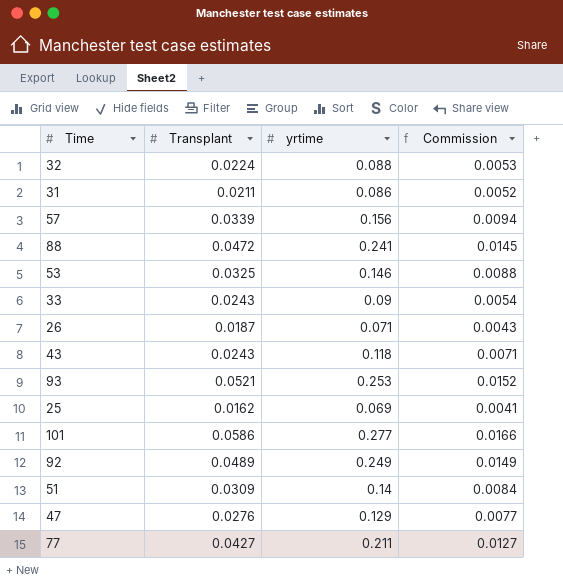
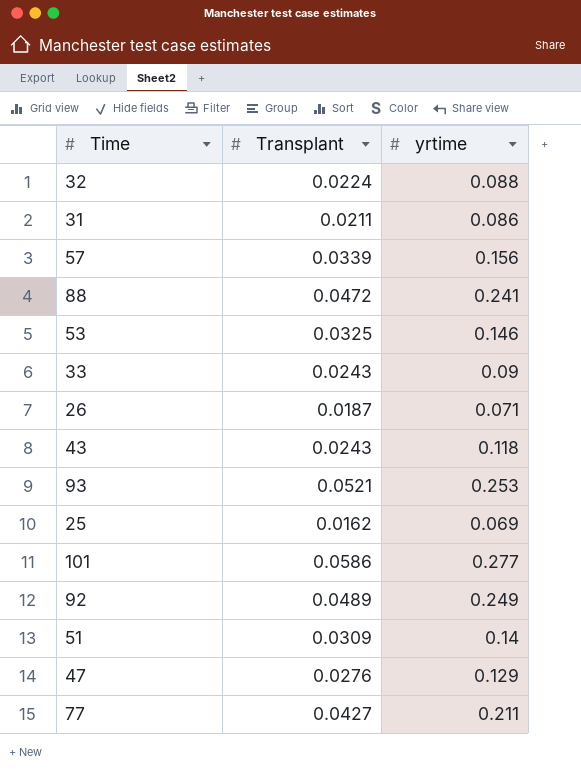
column Commission | formula: [yrtime] * 0.06 -> none

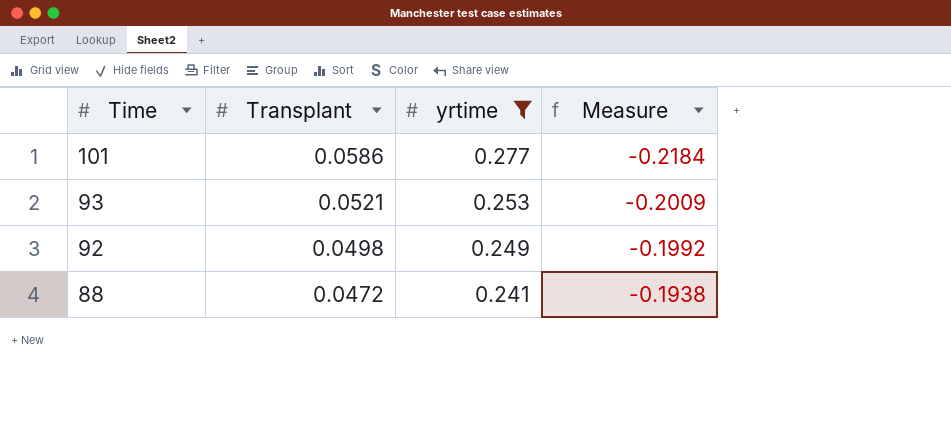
filter: none -> yrtime >= 0.241
row order: none -> Time descending
column Measure | formula: none -> [Transplant] - [yrtime]
92 | Transplant: 0.0489 -> 0.0498

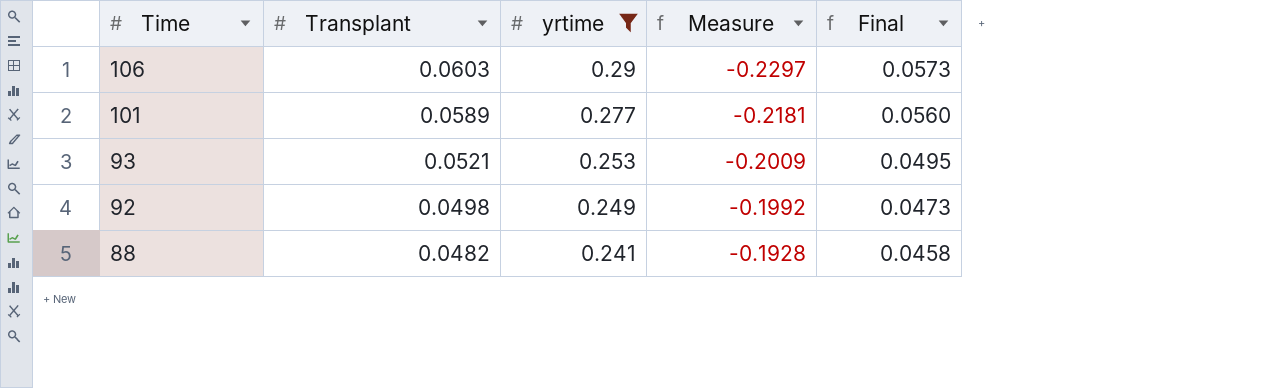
column Final | formula: none -> [Transplant] * 0.95
row 106: none -> 0.0603 | 0.29 | -0.2297 | 0.0573
101 | Transplant: 0.0586 -> 0.0589
101 | Measure: -0.2184 -> -0.2181
88 | Transplant: 0.0472 -> 0.0482
88 | Measure: -0.1938 -> -0.1928

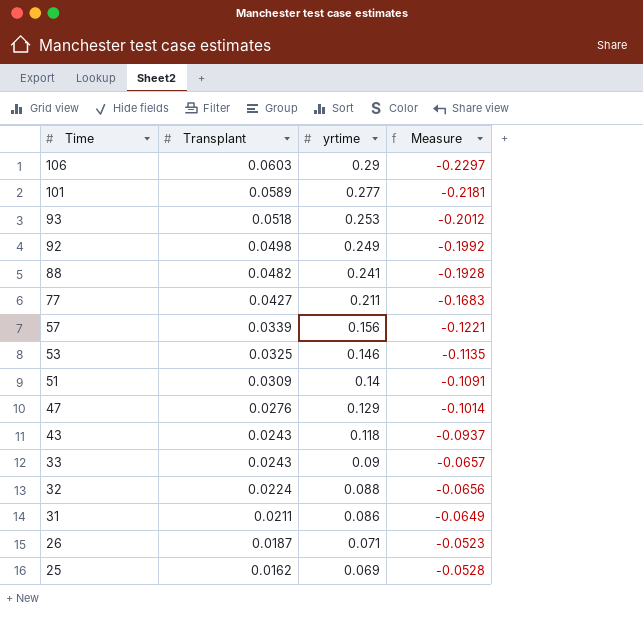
filter: yrtime >= 0.241 -> none
column Final | formula: [Transplant] * 0.95 -> none
93 | Transplant: 0.0521 -> 0.0518
93 | Measure: -0.2009 -> -0.2012

